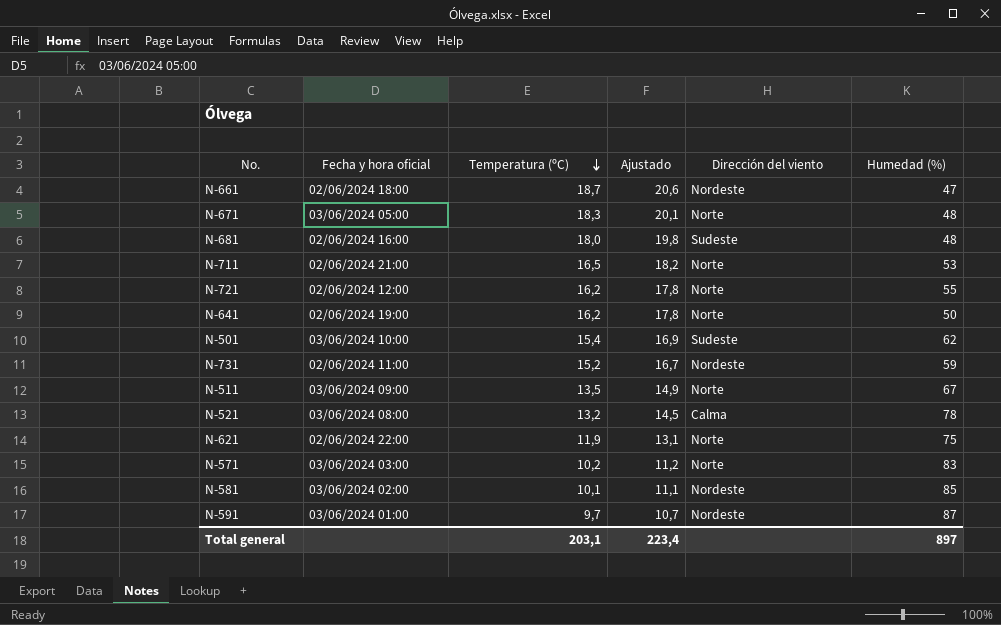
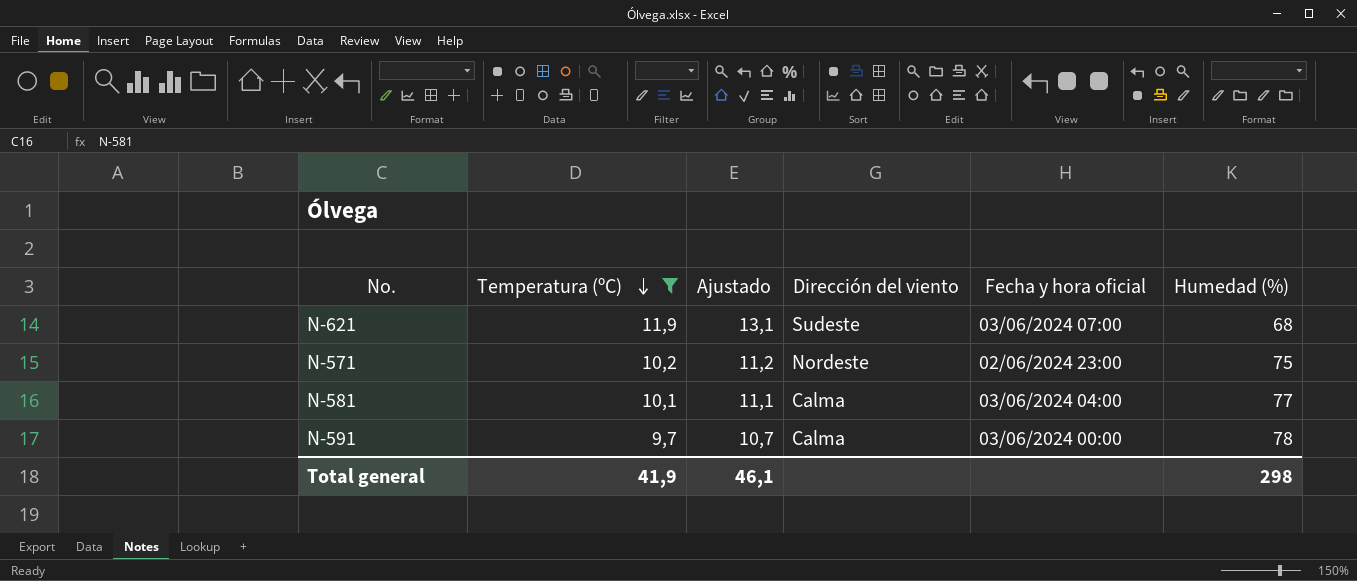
filter: none -> Temperatura (ºC) <= 11,9
column Fecha y hora oficial | position: 2 -> 5
N-621 | Dirección del viento: Norte -> Sudeste
N-621 | Fecha y hora oficial: 02/06/2024 22:00 -> 03/06/2024 07:00
N-621 | Humedad (%): 75 -> 68
N-571 | Dirección del viento: Norte -> Nordeste
N-571 | Fecha y hora oficial: 03/06/2024 03:00 -> 02/06/2024 23:00
N-571 | Humedad (%): 83 -> 75
N-581 | Dirección del viento: Nordeste -> Calma
N-581 | Fecha y hora oficial: 03/06/2024 02:00 -> 03/06/2024 04:00
N-581 | Humedad (%): 85 -> 77
N-591 | Dirección del viento: Nordeste -> Calma
N-591 | Fecha y hora oficial: 03/06/2024 01:00 -> 03/06/2024 00:00
N-591 | Humedad (%): 87 -> 78
Total general | Temperatura (ºC): 203,1 -> 41,9
Total general | Ajustado: 223,4 -> 46,1
Total general | Humedad (%): 897 -> 298

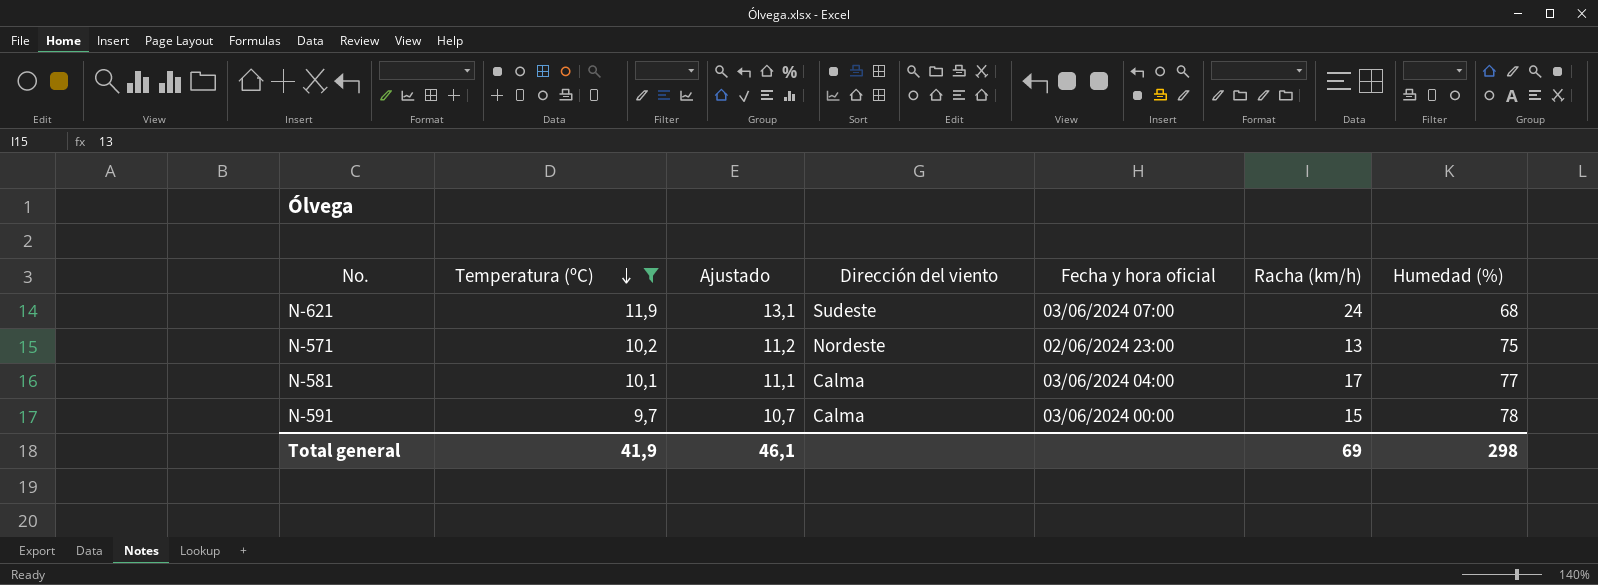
column Racha (km/h) | position: none -> 6

